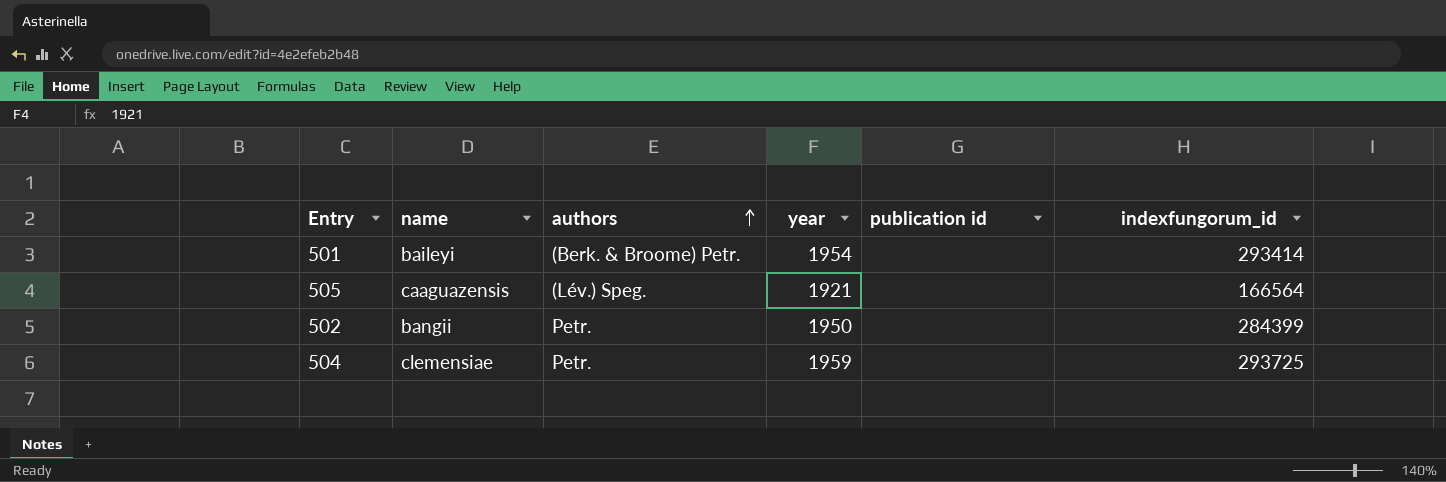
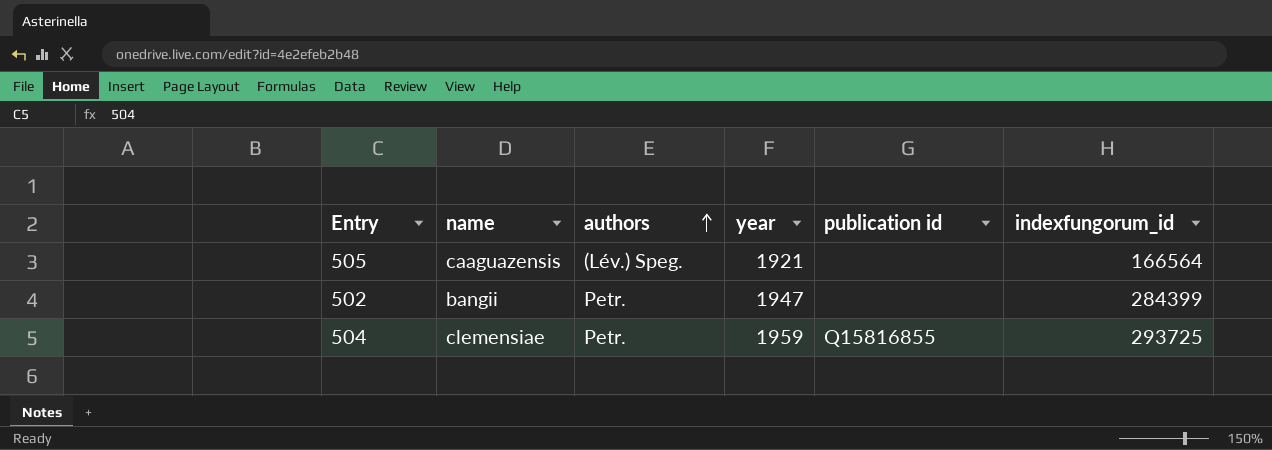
row 501: baileyi | (Berk. & Broome) Petr. | 1954 | none | 293414 -> none
502 | year: 1950 -> 1947
504 | publication id: none -> Q15816855

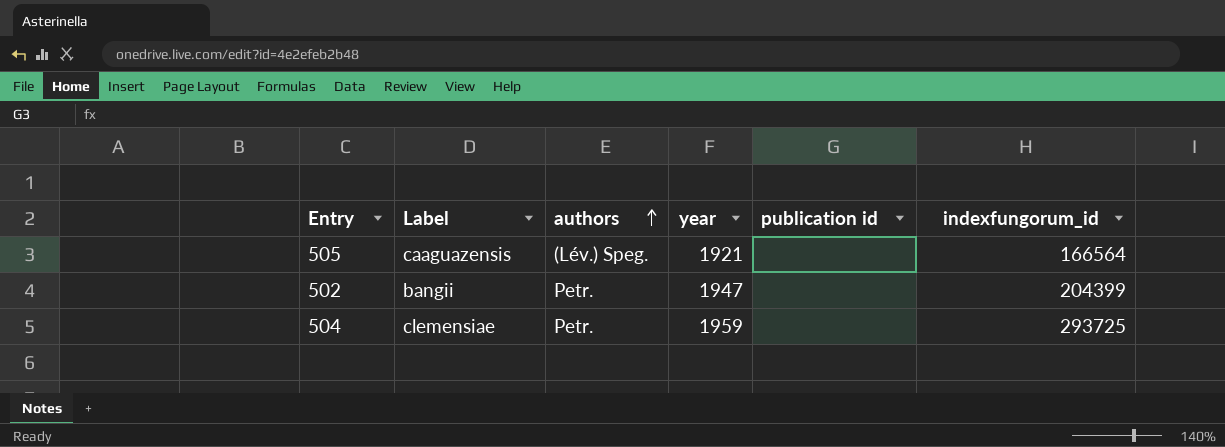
column name: name -> Label
502 | indexfungorum_id: 284399 -> 204399
504 | publication id: Q15816855 -> none

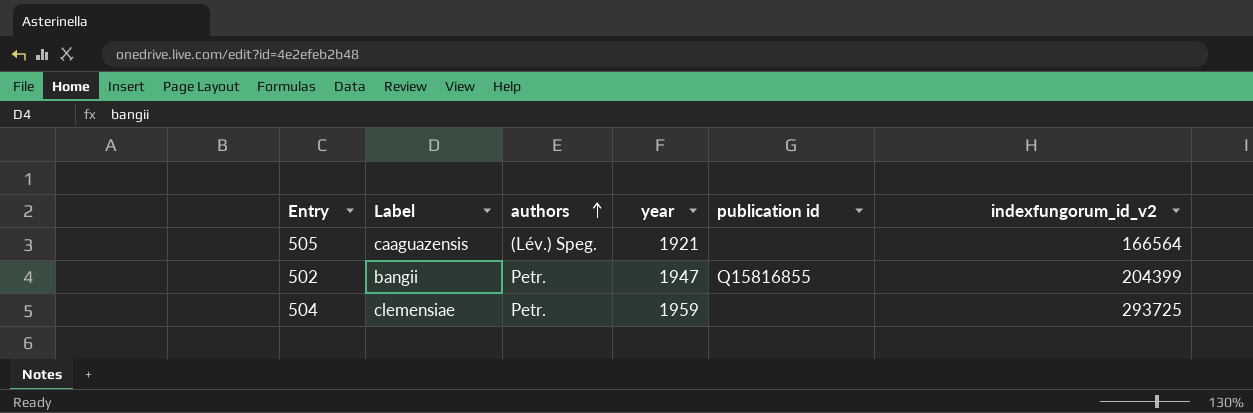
column name: indexfungorum_id -> indexfungorum_id_v2
502 | publication id: none -> Q15816855

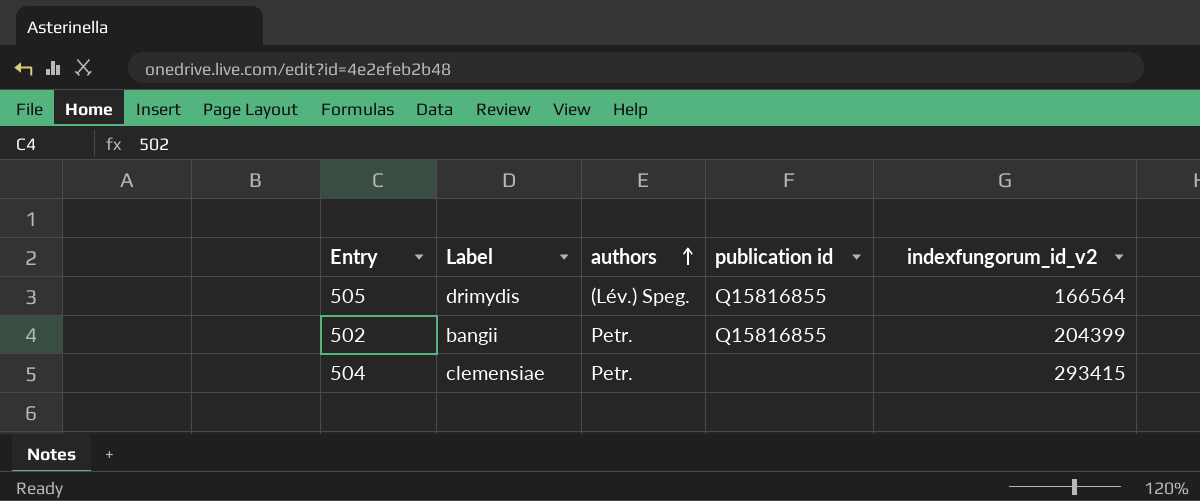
column year | position: 4 -> none
505 | Label: caaguazensis -> drimydis
505 | publication id: none -> Q15816855
504 | indexfungorum_id_v2: 293725 -> 293415

